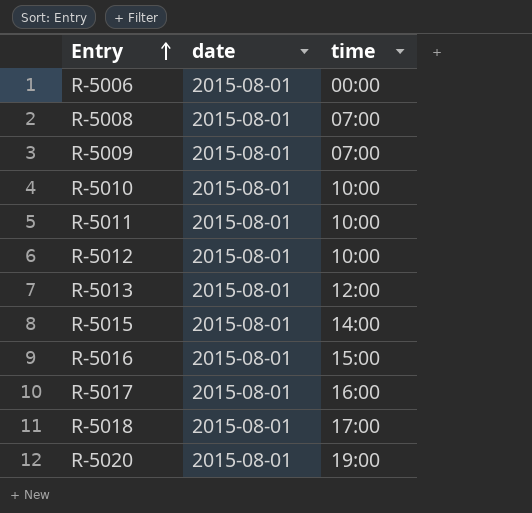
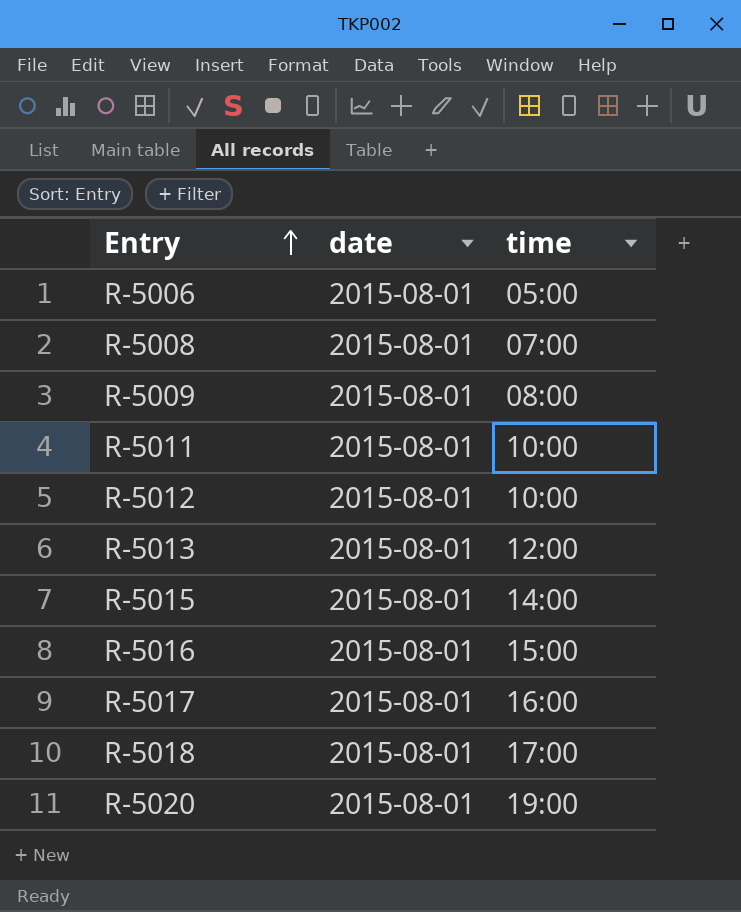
row R-5010: 2015-08-01 | 10:00 -> none
R-5006 | time: 00:00 -> 05:00
R-5009 | time: 07:00 -> 08:00

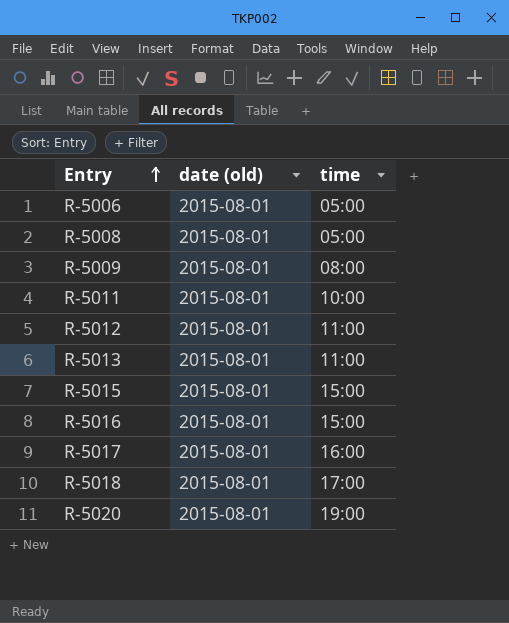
column name: date -> date (old)
R-5008 | time: 07:00 -> 05:00
R-5012 | time: 10:00 -> 11:00
R-5013 | time: 12:00 -> 11:00
R-5015 | time: 14:00 -> 15:00

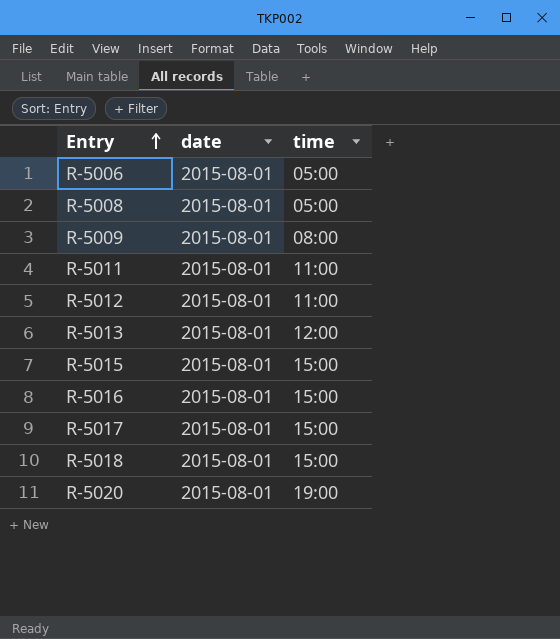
column name: date (old) -> date
R-5011 | time: 10:00 -> 11:00
R-5013 | time: 11:00 -> 12:00
R-5017 | time: 16:00 -> 15:00
R-5018 | time: 17:00 -> 15:00

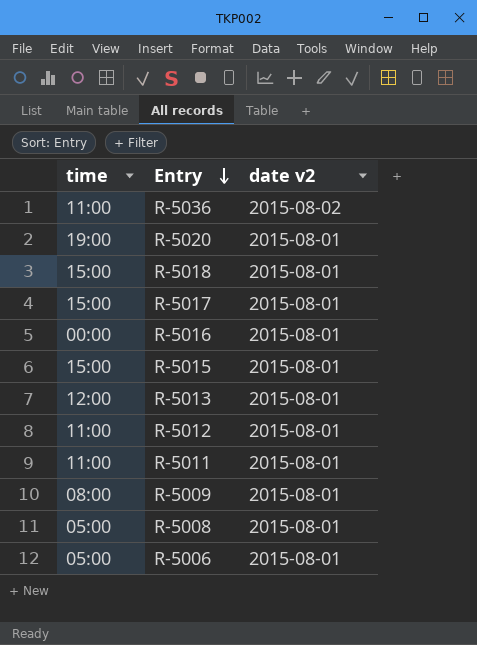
row order: Entry ascending -> Entry descending
column time | position: 3 -> 1
column name: date -> date v2
row R-5036: none -> 11:00 | 2015-08-02
R-5016 | time: 15:00 -> 00:00

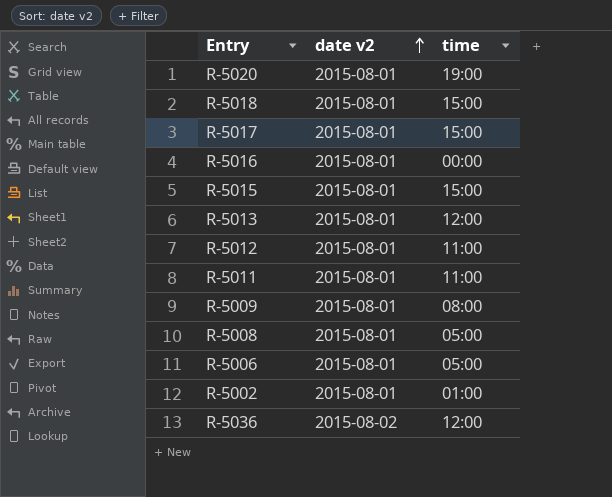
row order: Entry descending -> date v2 ascending
column time | position: 1 -> 3
row R-5002: none -> 2015-08-01 | 01:00
R-5036 | time: 11:00 -> 12:00

